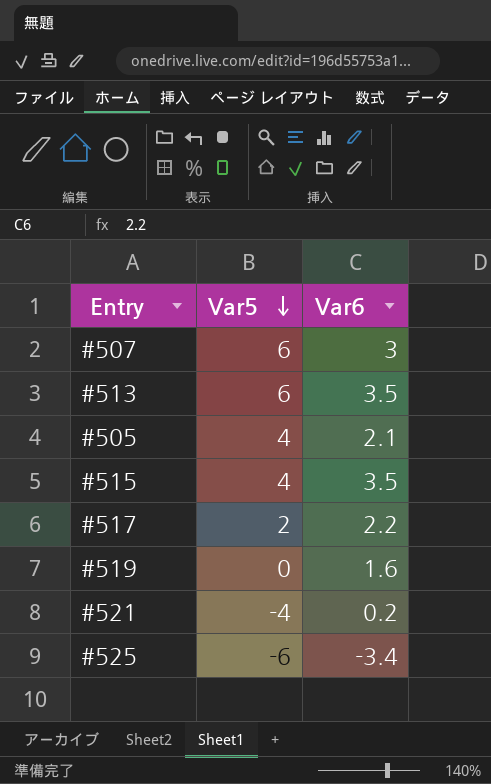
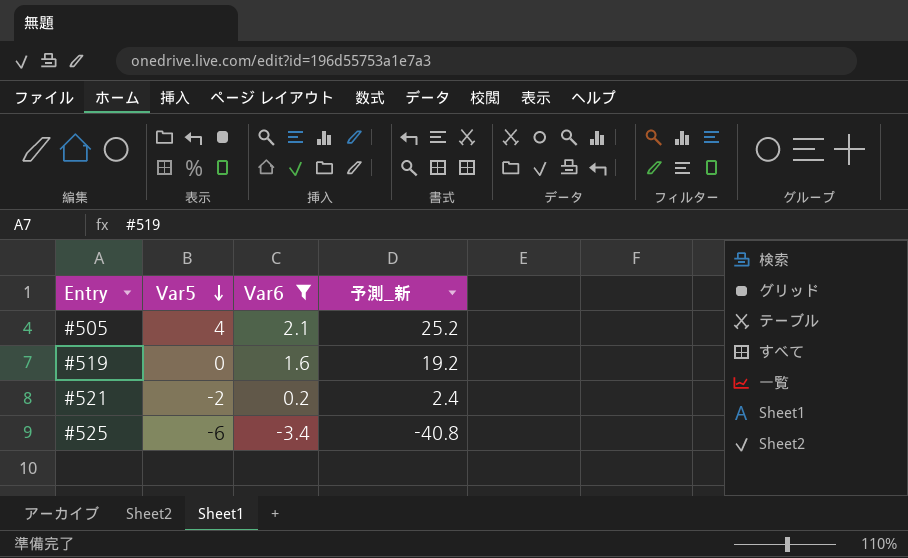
filter: none -> Var6 <= 2.1
column 予測_新 | formula: none -> [Var6] * 12
#521 | Var5: -4 -> -2

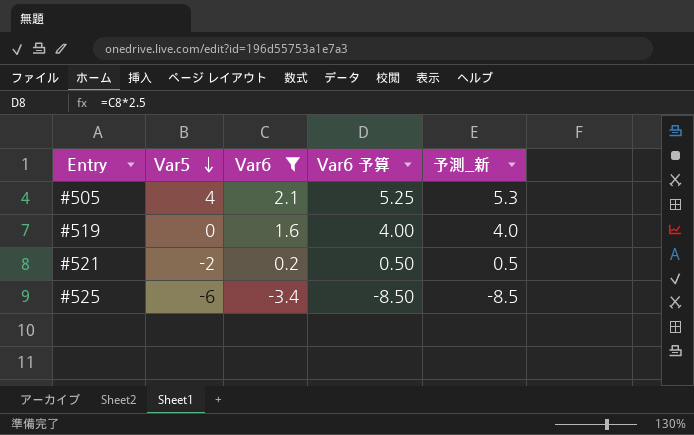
column Var6 予算 | formula: none -> [Var6] * 2.5
column 予測_新 | formula: [Var6] * 12 -> [Var6] * 2.5

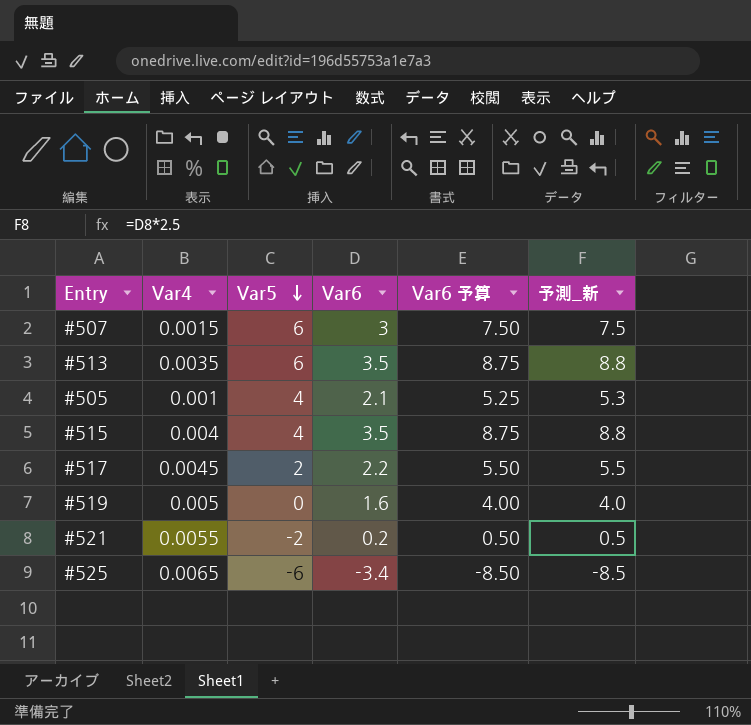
filter: Var6 <= 2.1 -> none
column Var4 | position: none -> 2

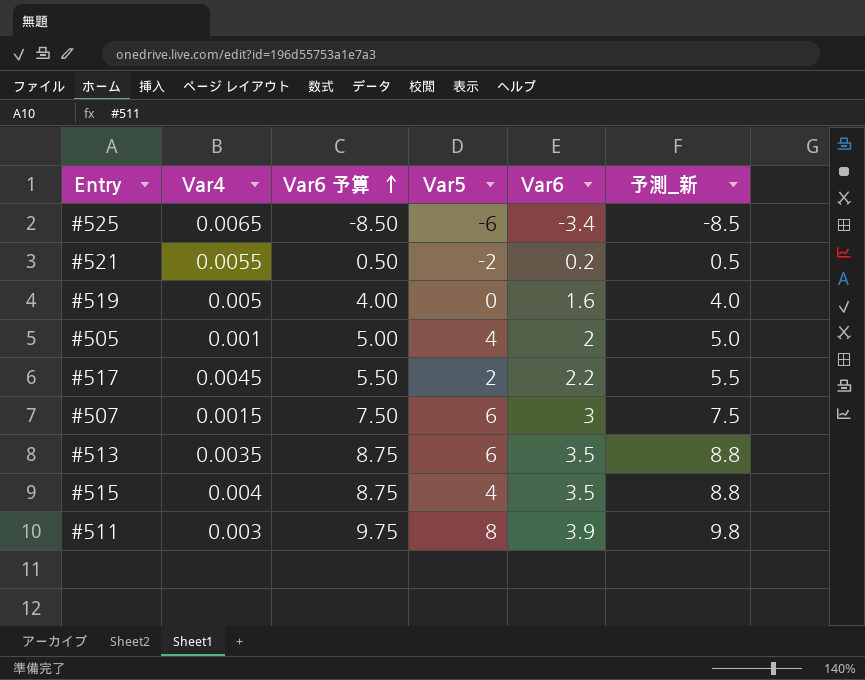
row order: Var5 descending -> Var6 予算 ascending
column Var6 予算 | position: 5 -> 3
#505 | Var6 予算: 5.25 -> 5.00
#505 | Var6: 2.1 -> 2
#505 | 予測_新: 5.3 -> 5.0
row #511: none -> 0.003 | 9.75 | 8 | 3.9 | 9.8

